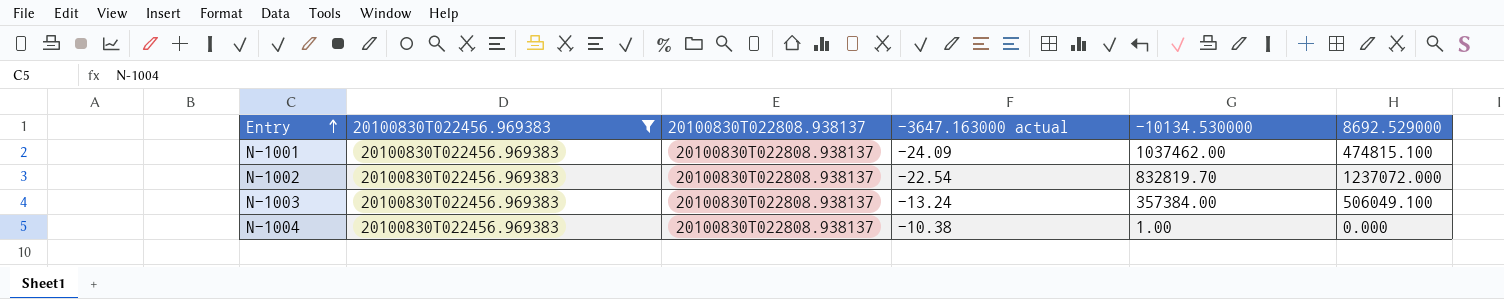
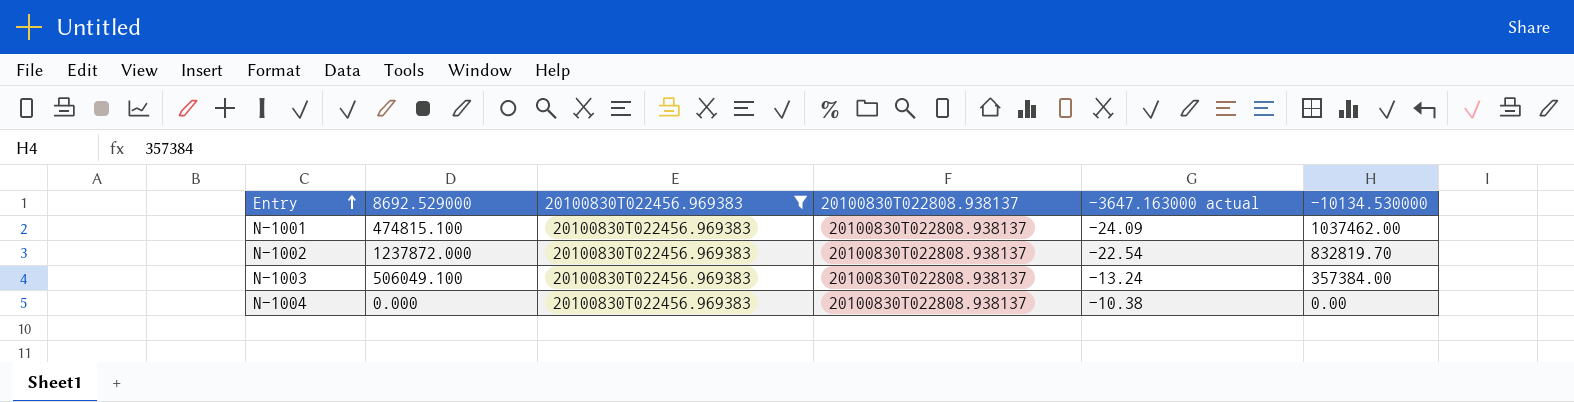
column 8692.529000 | position: 6 -> 2
N-1002 | 8692.529000: 1237072.000 -> 1237872.000
N-1004 | -10134.530000: 1.00 -> 0.00

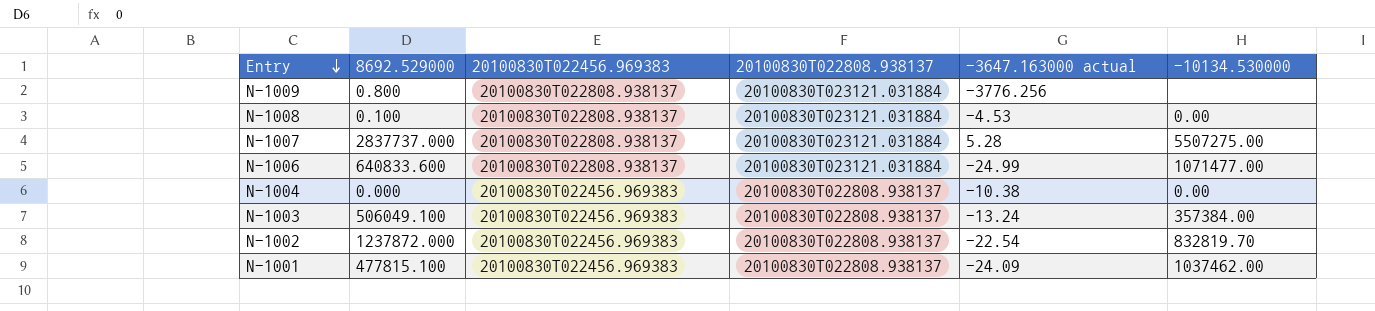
filter: 20100830T022456.969383 = 20100830T022456.969383 -> none
row order: Entry ascending -> Entry descending
N-1001 | 8692.529000: 474815.100 -> 477815.100

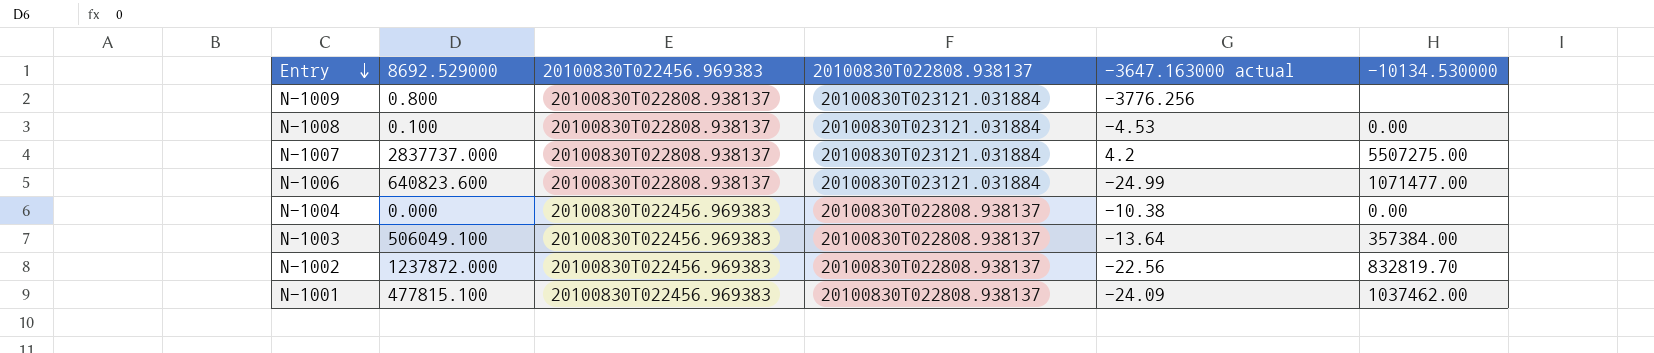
N-1007 | -3647.163000 actual: 5.28 -> 4.2
N-1006 | 8692.529000: 640833.600 -> 640823.600
N-1003 | -3647.163000 actual: -13.24 -> -13.64
N-1002 | -3647.163000 actual: -22.54 -> -22.56

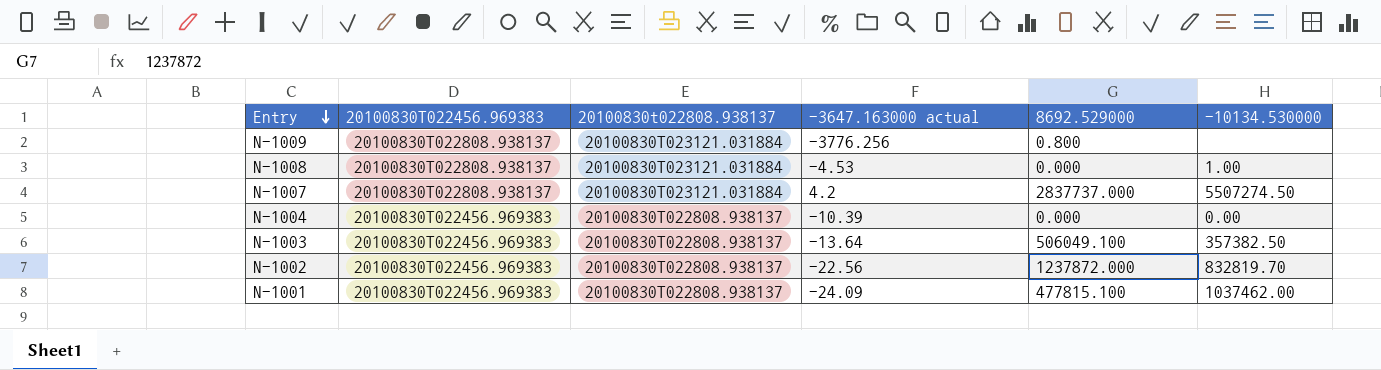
column name: 20100830T022808.938137 -> 20100830t022808.938137
column 8692.529000 | position: 2 -> 5
row N-1006: 640823.600 | 20100830T022808.938137 | 20100830T023121.031884 | -24.99 | 1071477.00 -> none
N-1008 | 8692.529000: 0.100 -> 0.000
N-1008 | -10134.530000: 0.00 -> 1.00
N-1007 | -10134.530000: 5507275.00 -> 5507274.50
N-1004 | -3647.163000 actual: -10.38 -> -10.39
N-1003 | -10134.530000: 357384.00 -> 357382.50

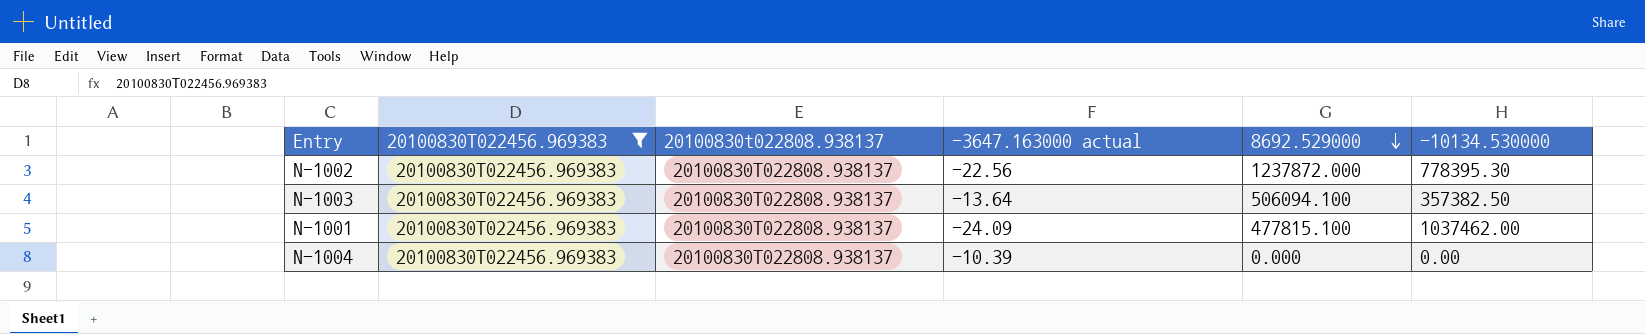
filter: none -> 20100830T022456.969383 = 20100830T022456.969383
row order: Entry descending -> 8692.529000 descending
N-1002 | -10134.530000: 832819.70 -> 778395.30
N-1003 | 8692.529000: 506049.100 -> 506094.100

